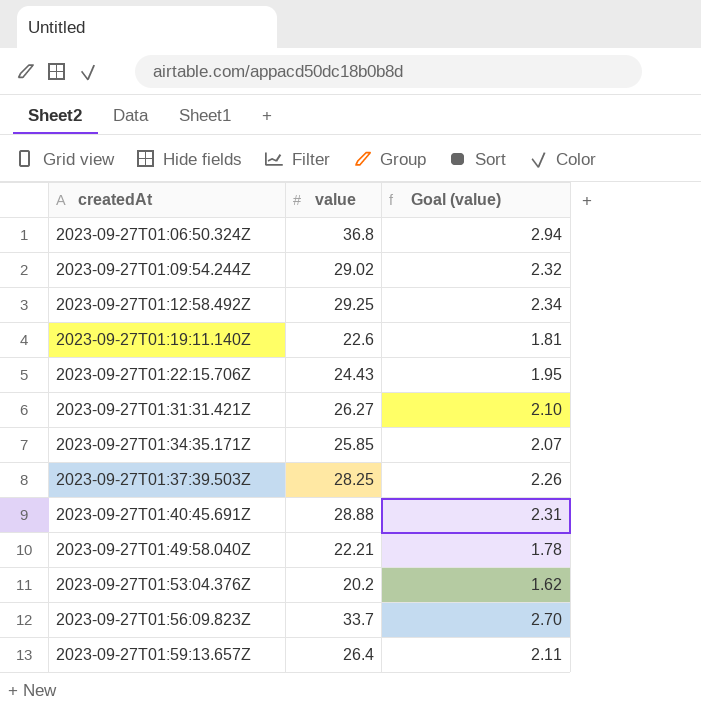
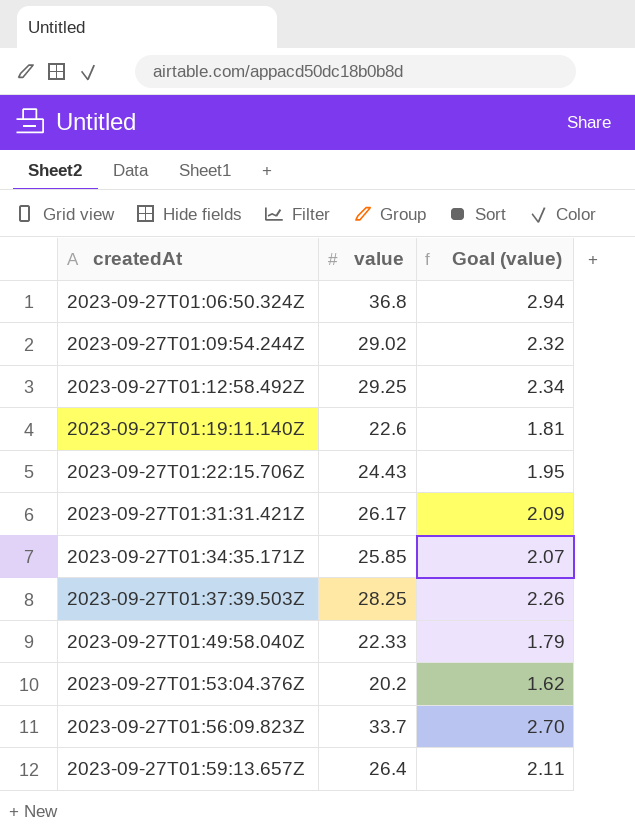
row 2023-09-27T01:40:45.691Z: 28.88 | 2.31 -> none
2023-09-27T01:31:31.421Z | value: 26.27 -> 26.17
2023-09-27T01:31:31.421Z | Goal (value): 2.10 -> 2.09
2023-09-27T01:49:58.040Z | value: 22.21 -> 22.33
2023-09-27T01:49:58.040Z | Goal (value): 1.78 -> 1.79

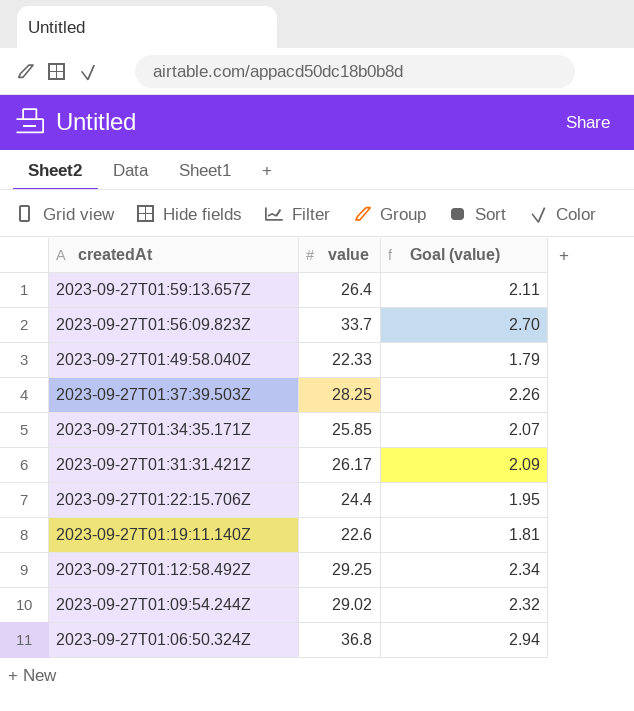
row order: createdAt ascending -> createdAt descending
row 2023-09-27T01:53:04.376Z: 20.2 | 1.62 -> none
2023-09-27T01:22:15.706Z | value: 24.43 -> 24.4

